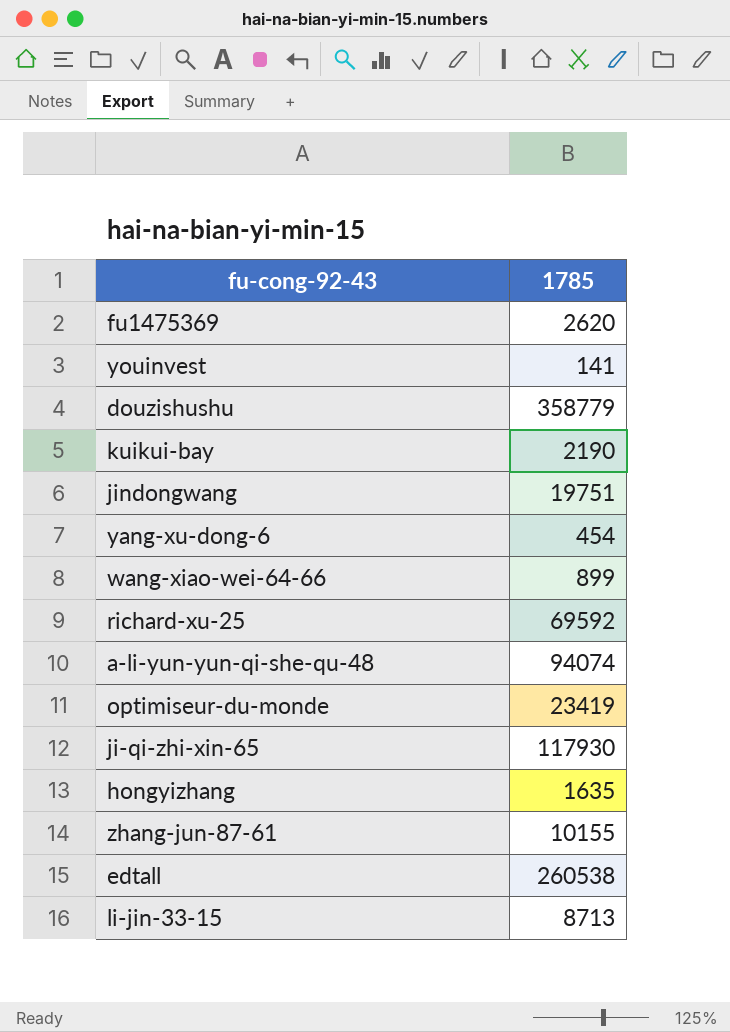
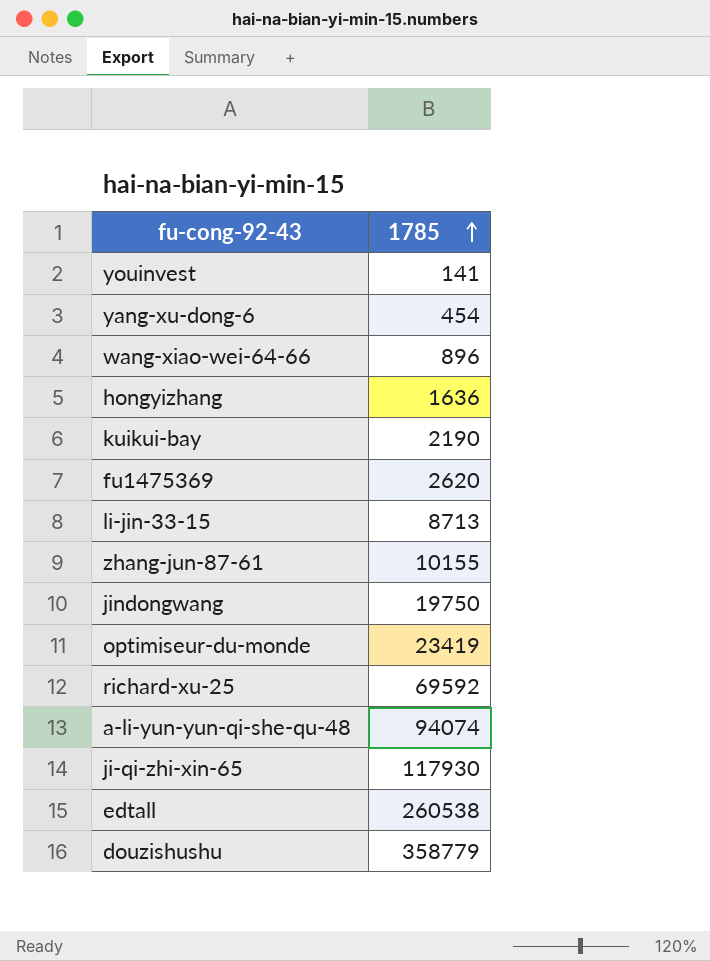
row order: none -> 1785 ascending
wang-xiao-wei-64-66 | 1785: 899 -> 896
hongyizhang | 1785: 1635 -> 1636
jindongwang | 1785: 19751 -> 19750

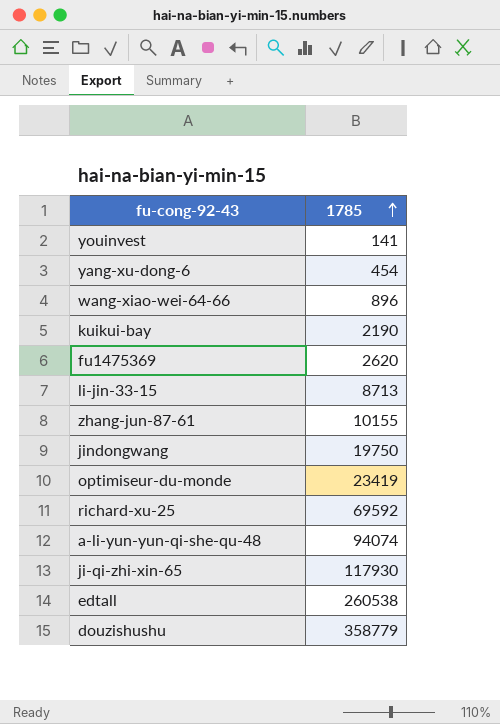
row hongyizhang: 1636 -> none

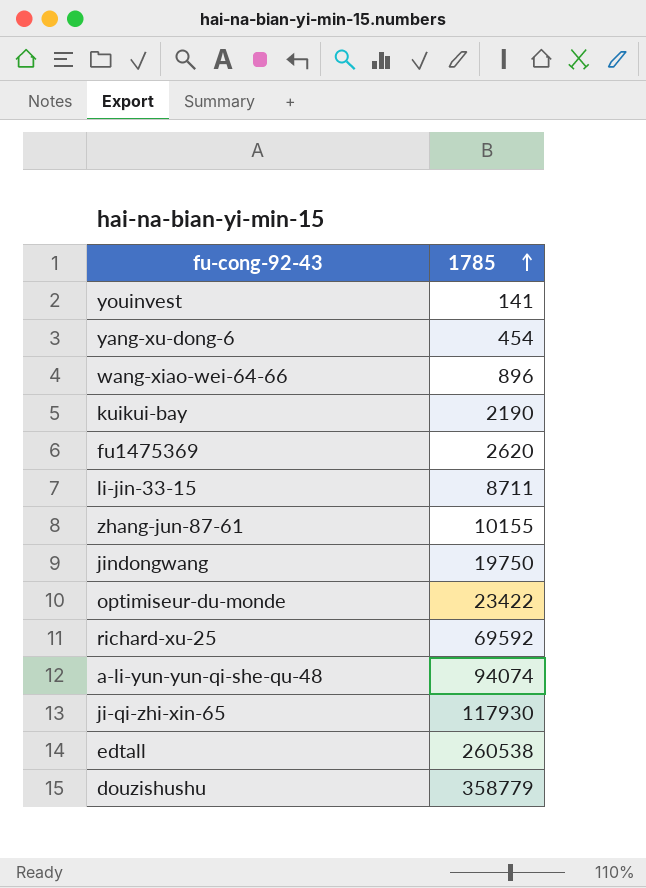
li-jin-33-15 | 1785: 8713 -> 8711
optimiseur-du-monde | 1785: 23419 -> 23422

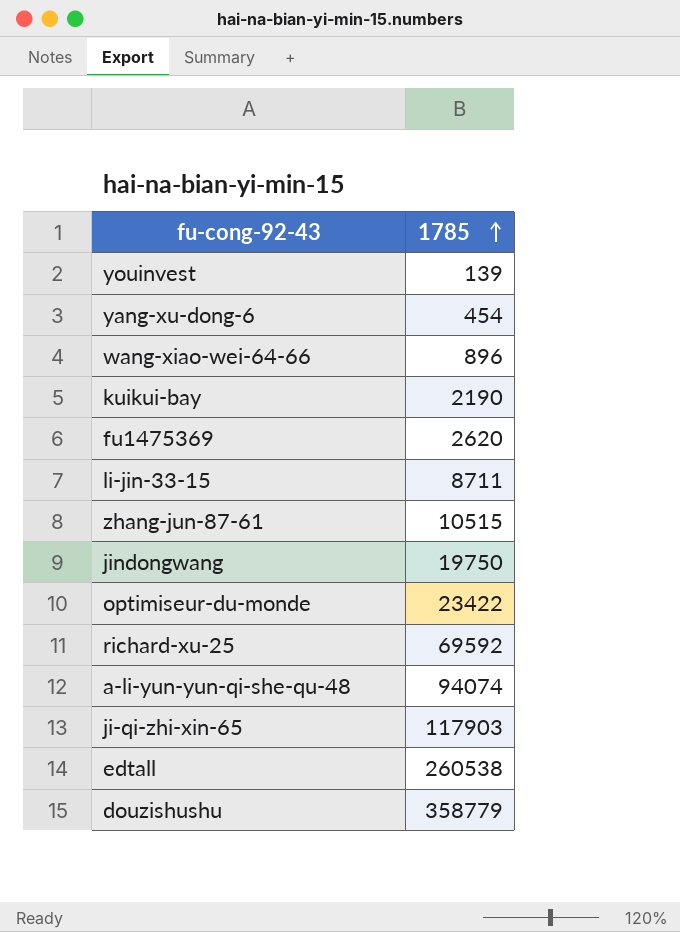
youinvest | 1785: 141 -> 139
zhang-jun-87-61 | 1785: 10155 -> 10515
ji-qi-zhi-xin-65 | 1785: 117930 -> 117903

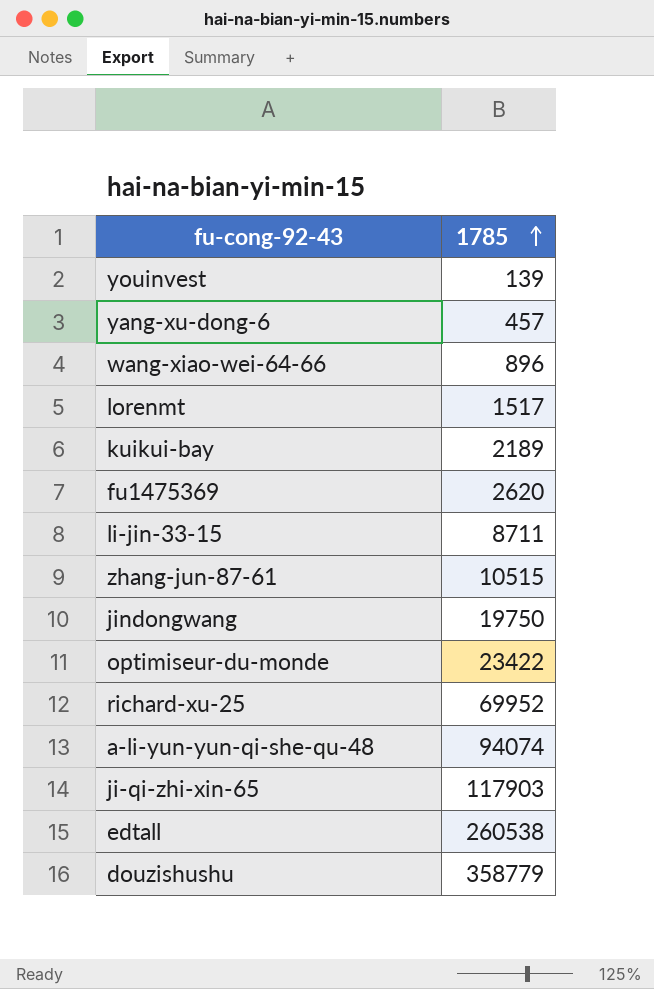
yang-xu-dong-6 | 1785: 454 -> 457
row lorenmt: none -> 1517
kuikui-bay | 1785: 2190 -> 2189
richard-xu-25 | 1785: 69592 -> 69952

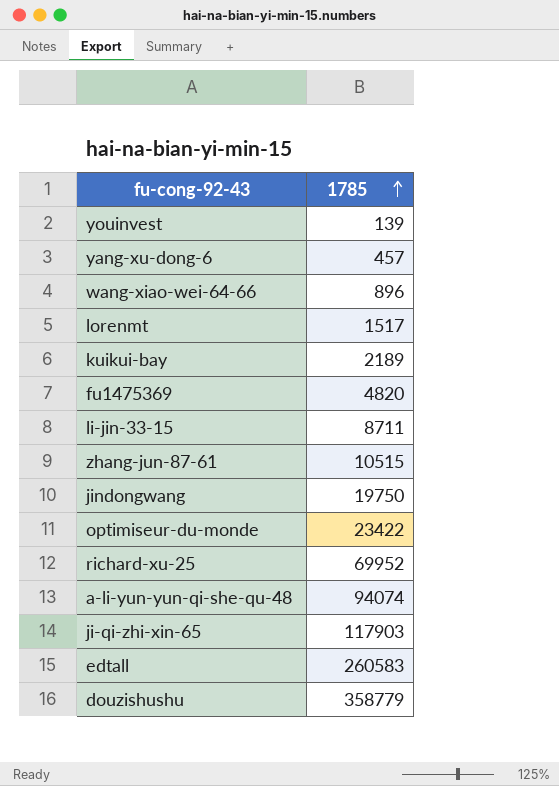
fu1475369 | 1785: 2620 -> 4820
edtall | 1785: 260538 -> 260583

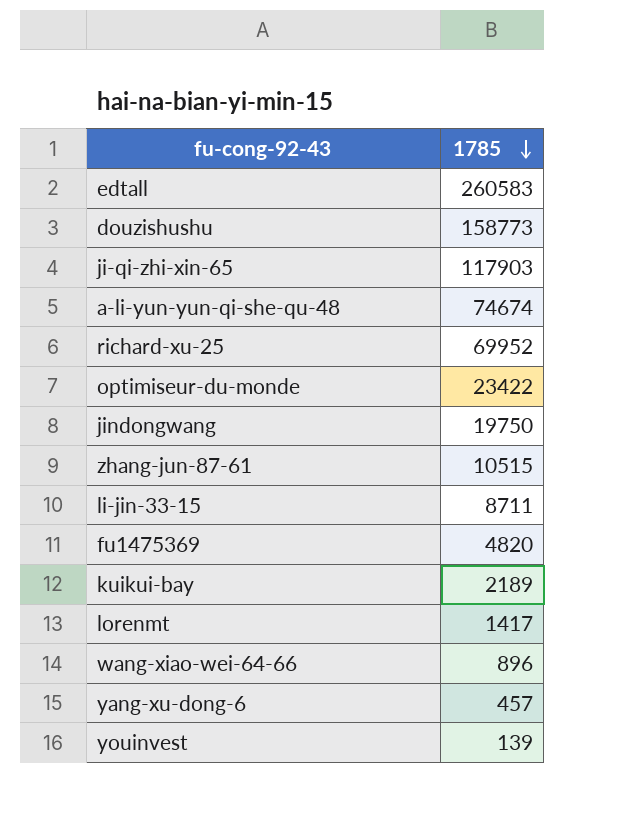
row order: 1785 ascending -> 1785 descending
douzishushu | 1785: 358779 -> 158773
a-li-yun-yun-qi-she-qu-48 | 1785: 94074 -> 74674
lorenmt | 1785: 1517 -> 1417

